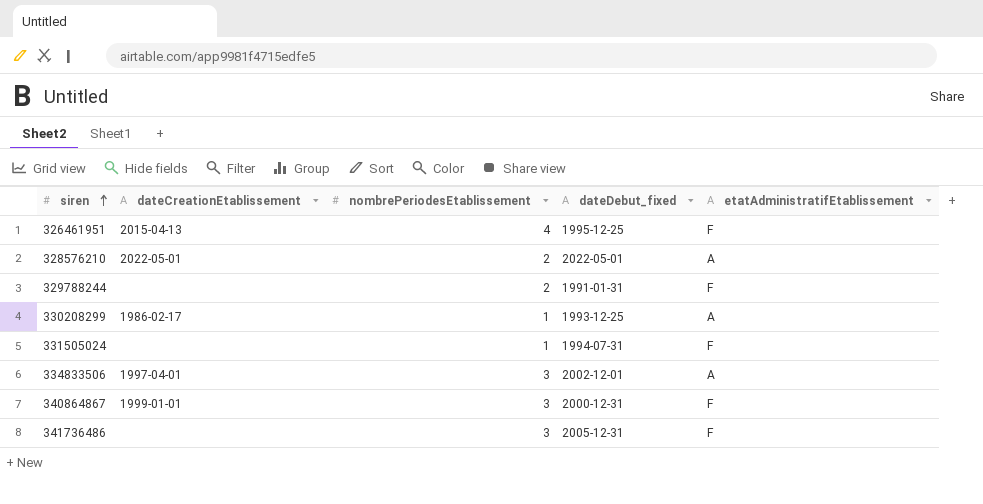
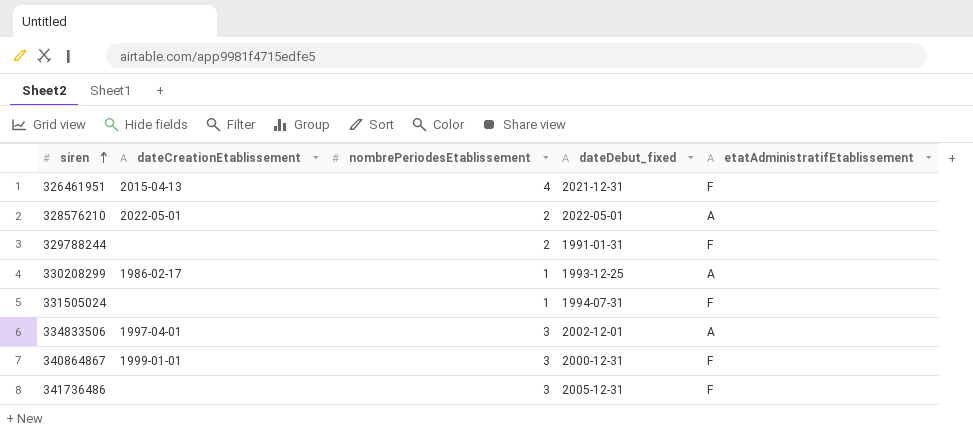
326461951 | dateDebut_fixed: 1995-12-25 -> 2021-12-31

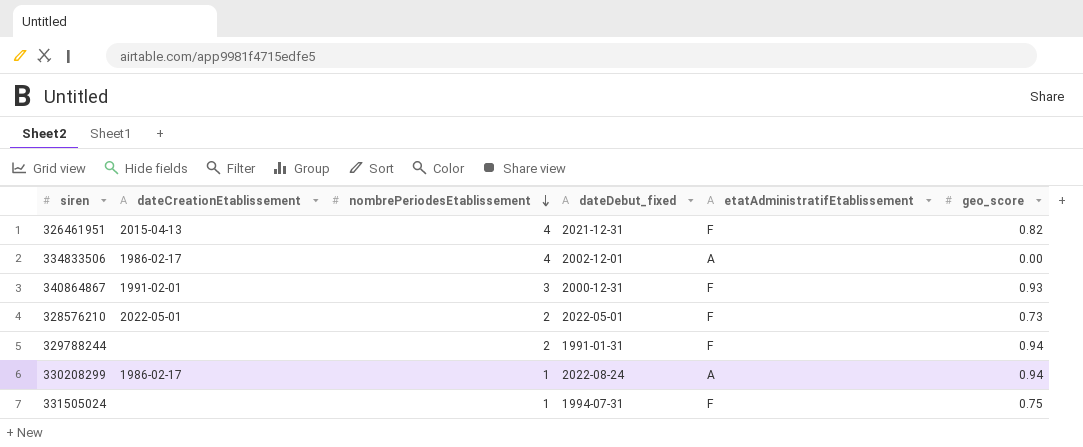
row order: siren ascending -> nombrePeriodesEtablissement descending
column geo_score | position: none -> 6
row 341736486: none | 3 | 2005-12-31 | F -> none
334833506 | dateCreationEtablissement: 1997-04-01 -> 1986-02-17
334833506 | nombrePeriodesEtablissement: 3 -> 4
340864867 | dateCreationEtablissement: 1999-01-01 -> 1991-02-01
328576210 | etatAdministratifEtablissement: A -> F
330208299 | dateDebut_fixed: 1993-12-25 -> 2022-08-24

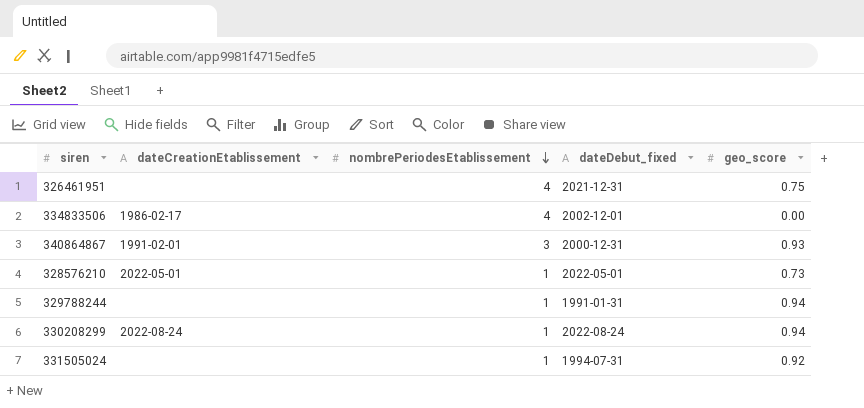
column etatAdministratifEtablissement | position: 5 -> none
326461951 | dateCreationEtablissement: 2015-04-13 -> none
326461951 | geo_score: 0.82 -> 0.75
328576210 | nombrePeriodesEtablissement: 2 -> 1
329788244 | nombrePeriodesEtablissement: 2 -> 1
330208299 | dateCreationEtablissement: 1986-02-17 -> 2022-08-24
331505024 | geo_score: 0.75 -> 0.92

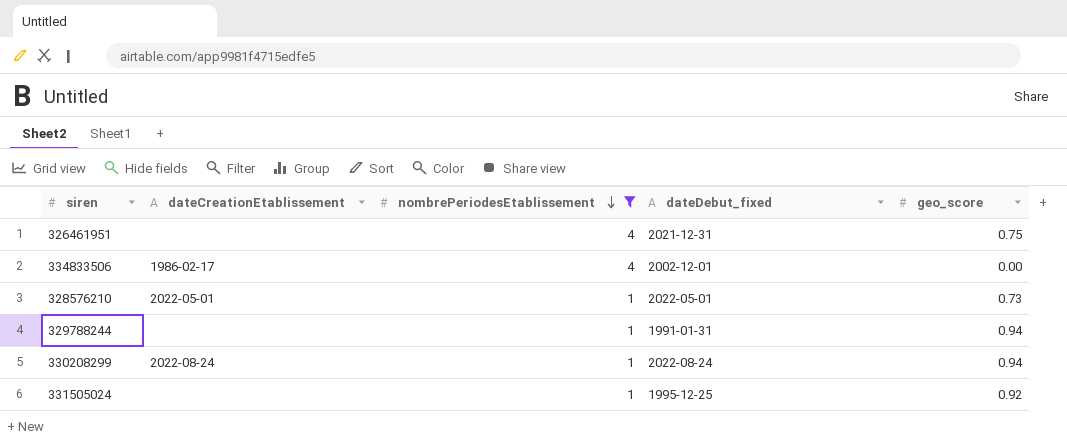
filter: none -> nombrePeriodesEtablissement != 3
331505024 | dateDebut_fixed: 1994-07-31 -> 1995-12-25

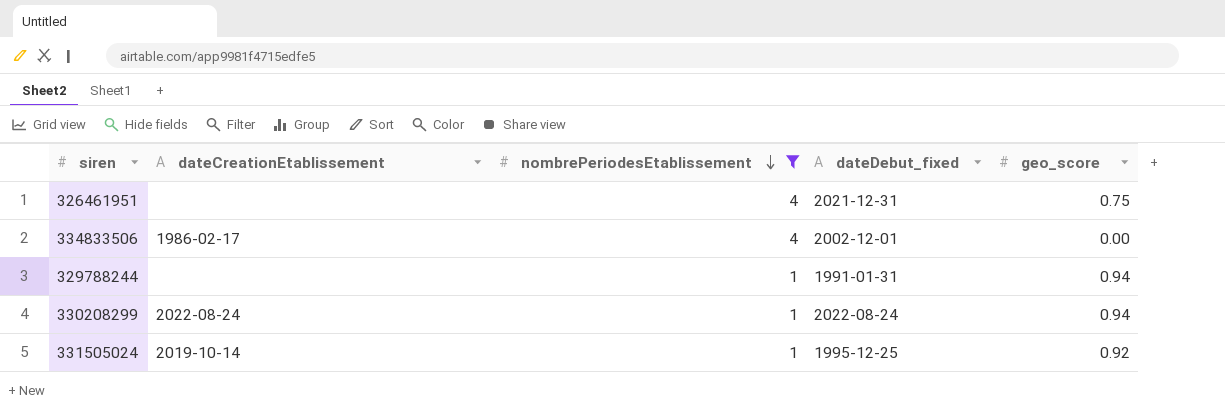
row 328576210: 2022-05-01 | 1 | 2022-05-01 | 0.73 -> none
331505024 | dateCreationEtablissement: none -> 2019-10-14

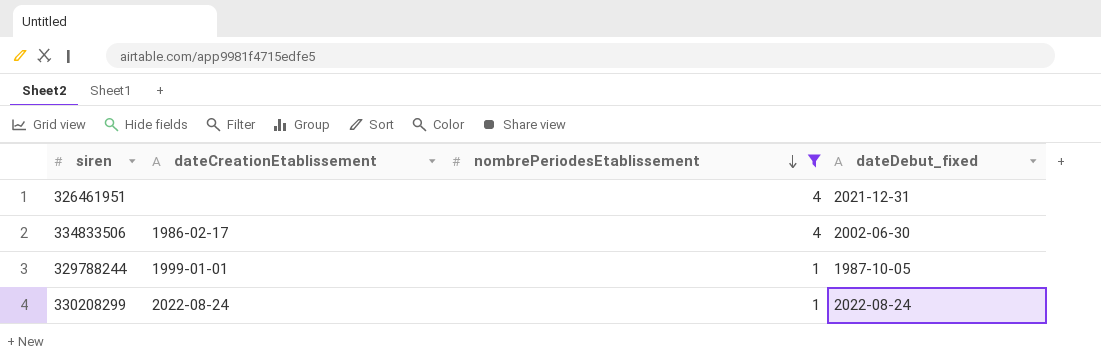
column geo_score | position: 5 -> none
row 331505024: 2019-10-14 | 1 | 1995-12-25 | 0.92 -> none
334833506 | dateDebut_fixed: 2002-12-01 -> 2002-06-30
329788244 | dateCreationEtablissement: none -> 1999-01-01
329788244 | dateDebut_fixed: 1991-01-31 -> 1987-10-05

